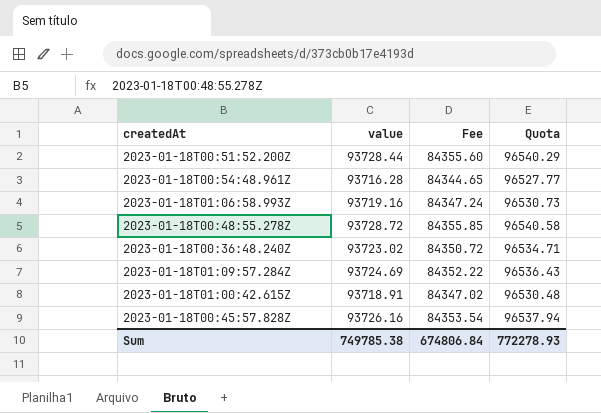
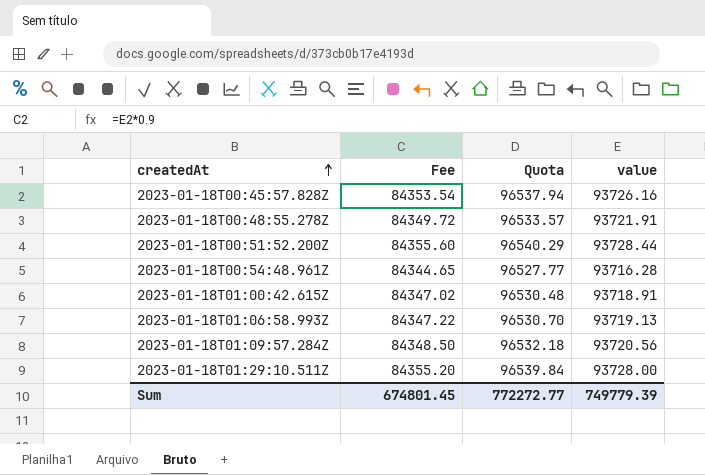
row order: none -> createdAt ascending
column value | position: 2 -> 4
row 2023-01-18T00:36:48.240Z: 93723.02 | 84350.72 | 96534.71 -> none
2023-01-18T00:48:55.278Z | Fee: 84355.85 -> 84349.72
2023-01-18T00:48:55.278Z | Quota: 96540.58 -> 96533.57
2023-01-18T00:48:55.278Z | value: 93728.72 -> 93721.91
2023-01-18T01:06:58.993Z | Fee: 84347.24 -> 84347.22
2023-01-18T01:06:58.993Z | Quota: 96530.73 -> 96530.70
2023-01-18T01:06:58.993Z | value: 93719.16 -> 93719.13
2023-01-18T01:09:57.284Z | Fee: 84352.22 -> 84348.50
2023-01-18T01:09:57.284Z | Quota: 96536.43 -> 96532.18
2023-01-18T01:09:57.284Z | value: 93724.69 -> 93720.56
row 2023-01-18T01:29:10.511Z: none -> 84355.20 | 96539.84 | 93728.00
Sum | Fee: 674806.84 -> 674801.45
Sum | Quota: 772278.93 -> 772272.77
Sum | value: 749785.38 -> 749779.39

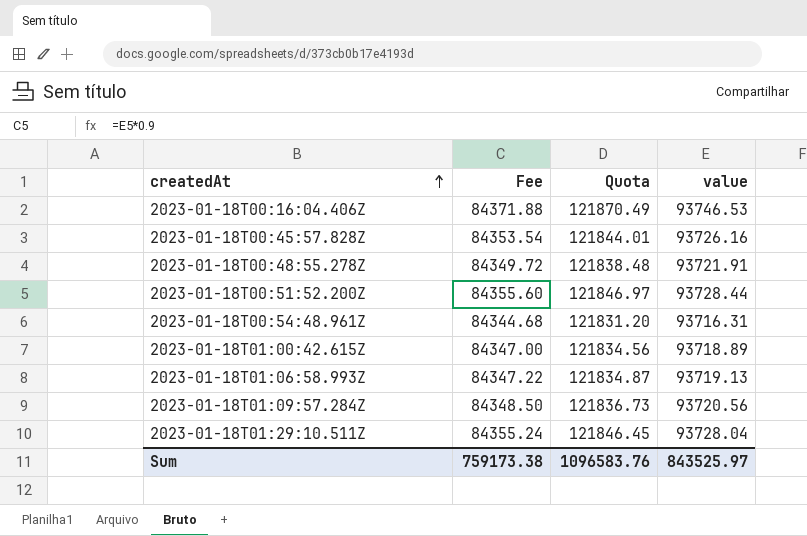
column Quota | formula: [value] * 1.03 -> [value] * 1.3
row 2023-01-18T00:16:04.406Z: none -> 84371.88 | 121870.49 | 93746.53
2023-01-18T00:54:48.961Z | Fee: 84344.65 -> 84344.68
2023-01-18T00:54:48.961Z | value: 93716.28 -> 93716.31
2023-01-18T01:00:42.615Z | Fee: 84347.02 -> 84347.00
2023-01-18T01:00:42.615Z | value: 93718.91 -> 93718.89
2023-01-18T01:29:10.511Z | Fee: 84355.20 -> 84355.24
2023-01-18T01:29:10.511Z | value: 93728.00 -> 93728.04
Sum | Fee: 674801.45 -> 759173.38
Sum | Quota: 772272.77 -> 1096583.76
Sum | value: 749779.39 -> 843525.97

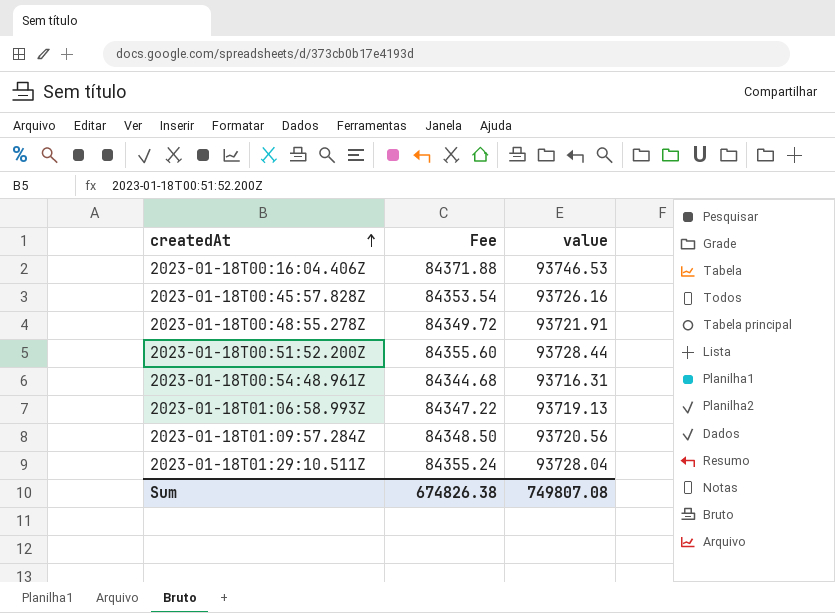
column Quota | formula: [value] * 1.3 -> none
row 2023-01-18T01:00:42.615Z: 84347.00 | 121834.56 | 93718.89 -> none
Sum | Fee: 759173.38 -> 674826.38
Sum | value: 843525.97 -> 749807.08

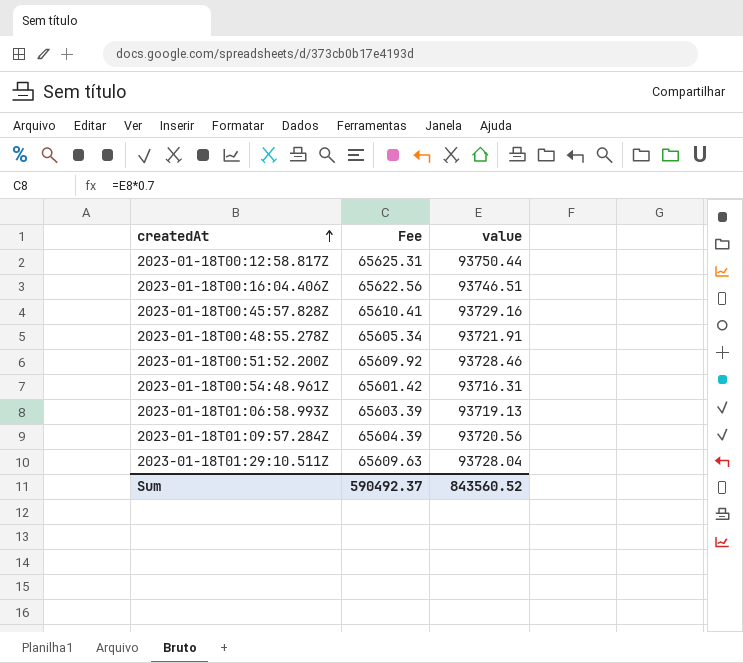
column Fee | formula: [value] * 0.9 -> [value] * 0.7
row 2023-01-18T00:12:58.817Z: none -> 65625.31 | 93750.44
2023-01-18T00:16:04.406Z | value: 93746.53 -> 93746.51
2023-01-18T00:45:57.828Z | value: 93726.16 -> 93729.16
2023-01-18T00:51:52.200Z | value: 93728.44 -> 93728.46
Sum | Fee: 674826.38 -> 590492.37
Sum | value: 749807.08 -> 843560.52

